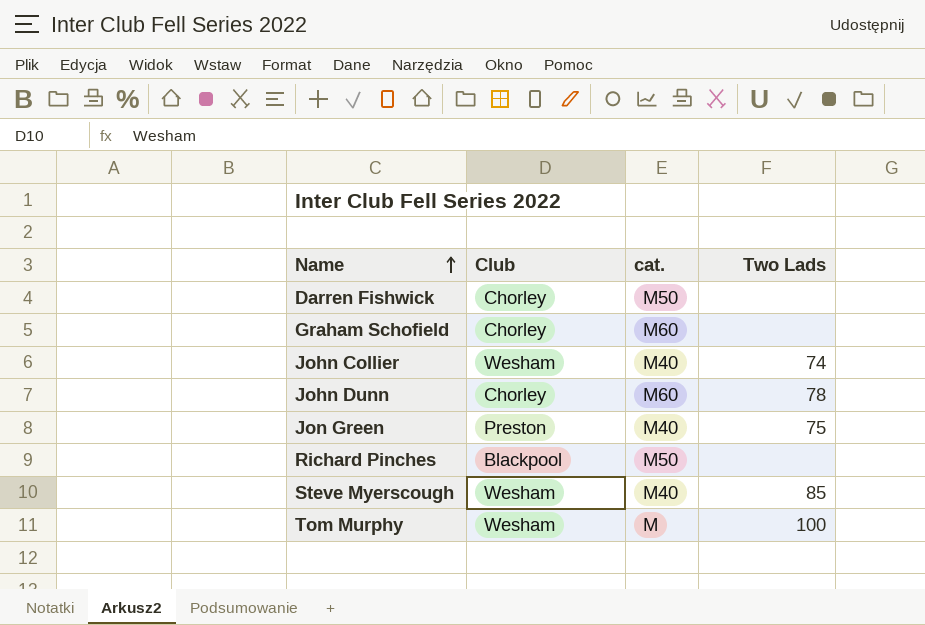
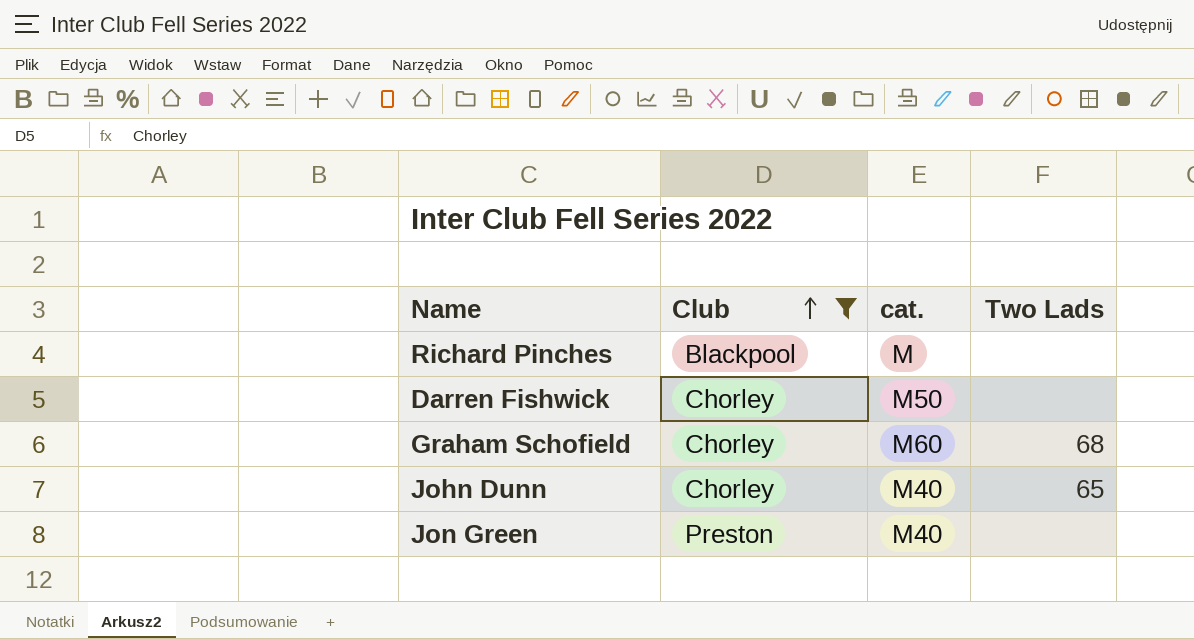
filter: none -> Club != Wesham
row order: Name ascending -> Club ascending
Richard Pinches | cat.: M50 -> M
Graham Schofield | Two Lads: none -> 68
John Dunn | cat.: M60 -> M40
John Dunn | Two Lads: 78 -> 65
Jon Green | Two Lads: 75 -> none

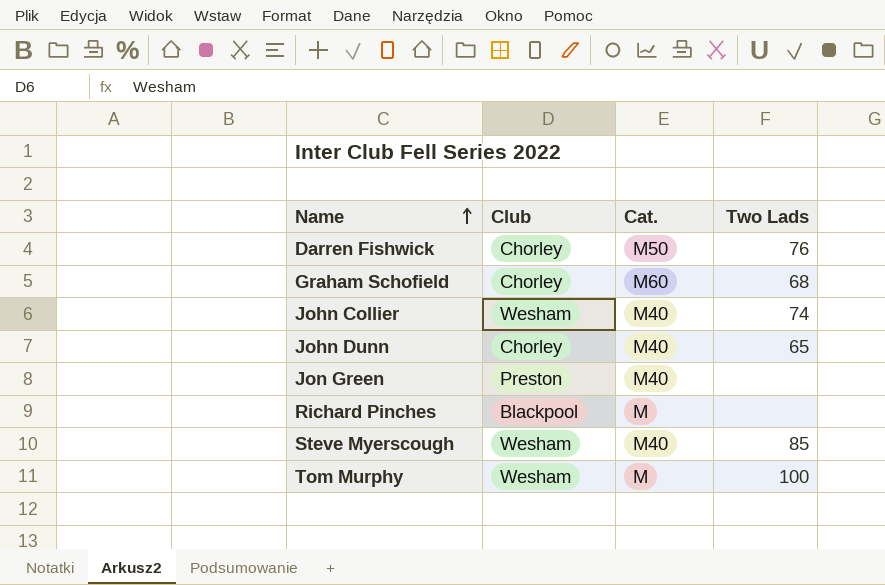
filter: Club != Wesham -> none
row order: Club ascending -> Name ascending
column name: cat. -> Cat.
Darren Fishwick | Two Lads: none -> 76

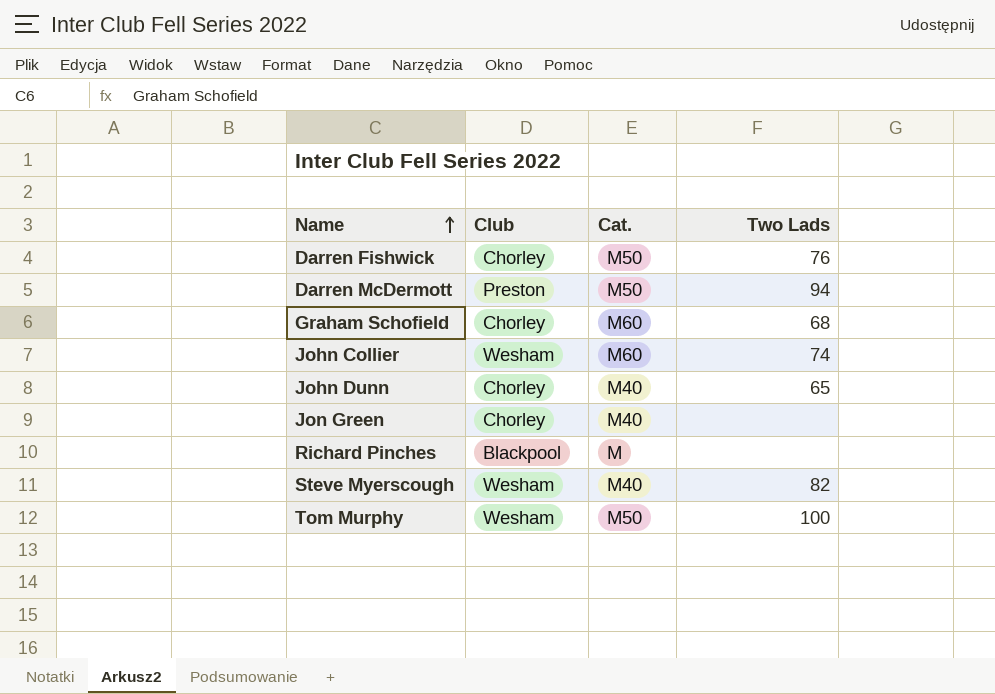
row Darren McDermott: none -> Preston | M50 | 94
John Collier | Cat.: M40 -> M60
Jon Green | Club: Preston -> Chorley
Steve Myerscough | Two Lads: 85 -> 82
Tom Murphy | Cat.: M -> M50

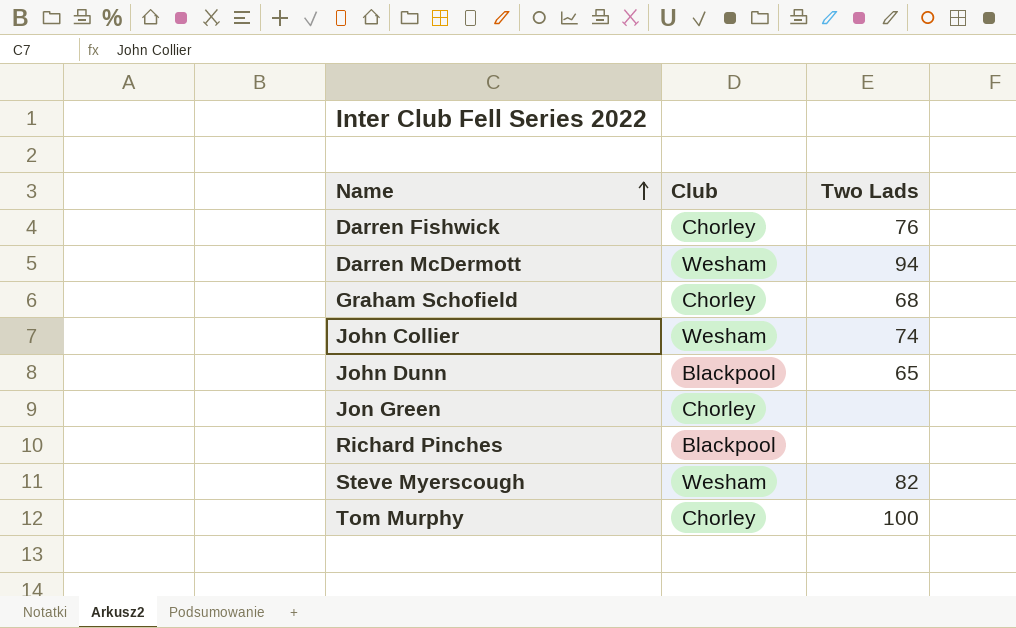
column Cat. | position: 3 -> none
Darren McDermott | Club: Preston -> Wesham
John Dunn | Club: Chorley -> Blackpool
Tom Murphy | Club: Wesham -> Chorley

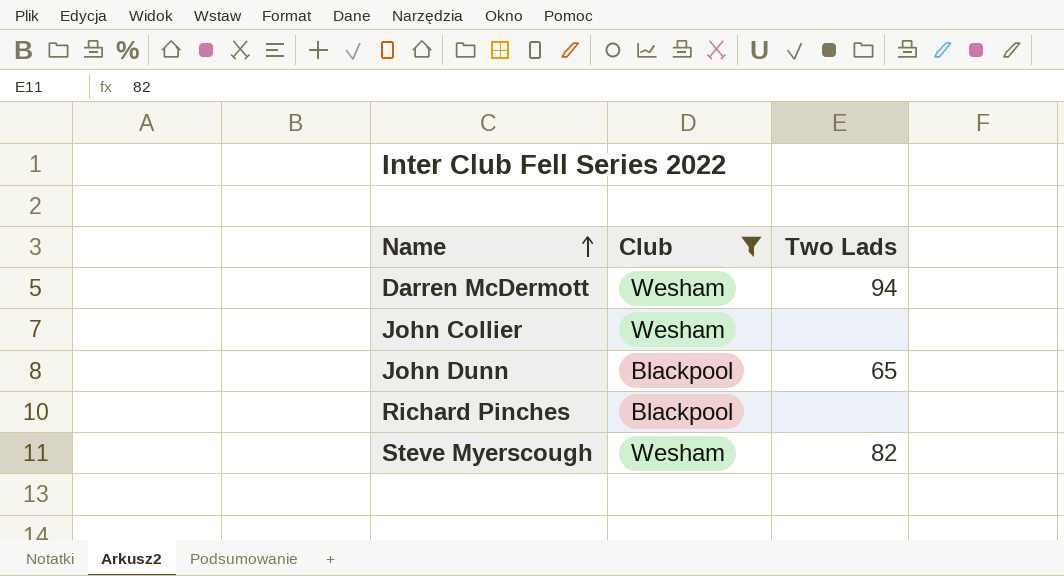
filter: none -> Club != Chorley
John Collier | Two Lads: 74 -> none

